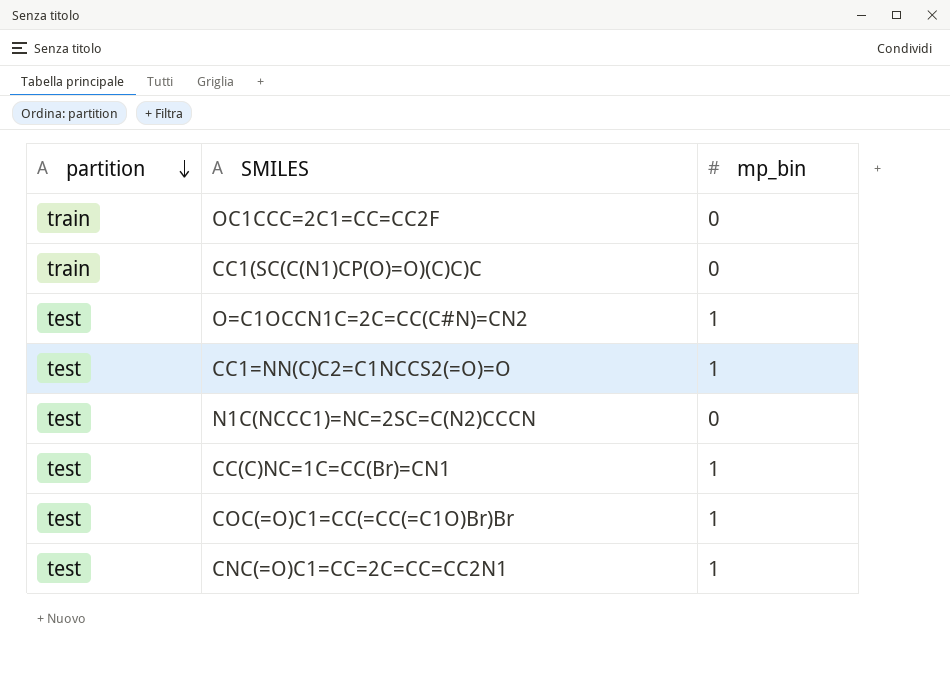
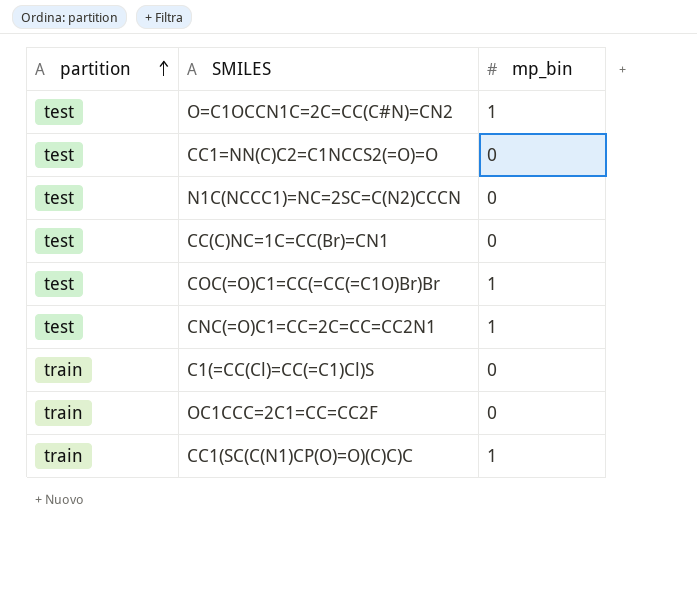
row order: partition descending -> partition ascending
CC1=NN(C)C2=C1NCCS2(=O)=O | mp_bin: 1 -> 0
CC(C)NC=1C=CC(Br)=CN1 | mp_bin: 1 -> 0
row C1(=CC(Cl)=CC(=C1)Cl)S: none -> train | 0
CC1(SC(C(N1)CP(O)=O)(C)C)C | mp_bin: 0 -> 1

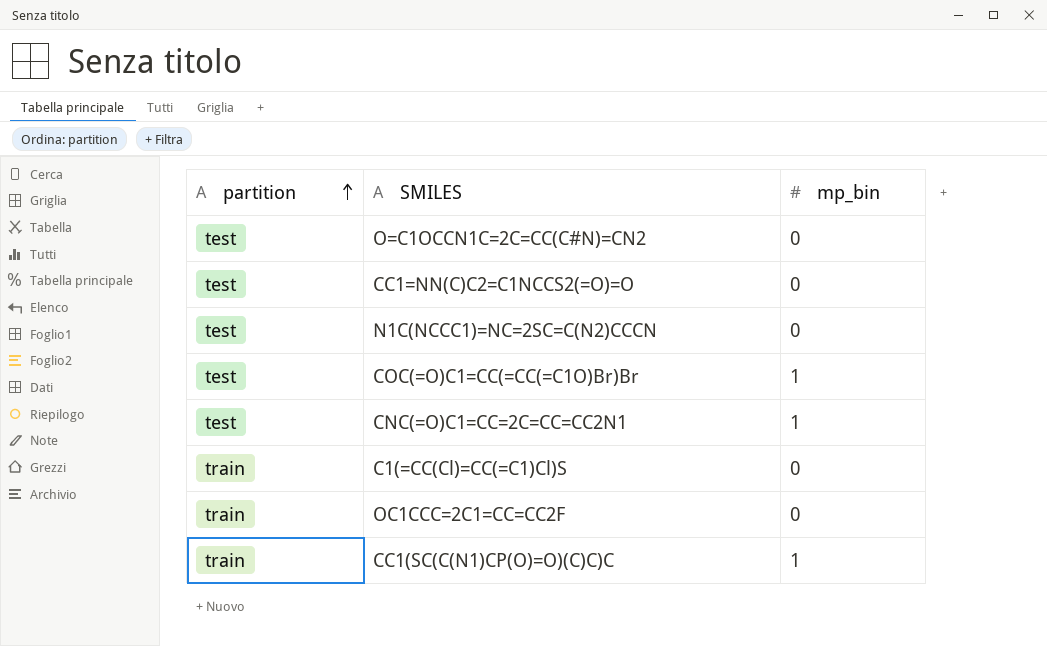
row CC(C)NC=1C=CC(Br)=CN1: test | 0 -> none
O=C1OCCN1C=2C=CC(C#N)=CN2 | mp_bin: 1 -> 0

